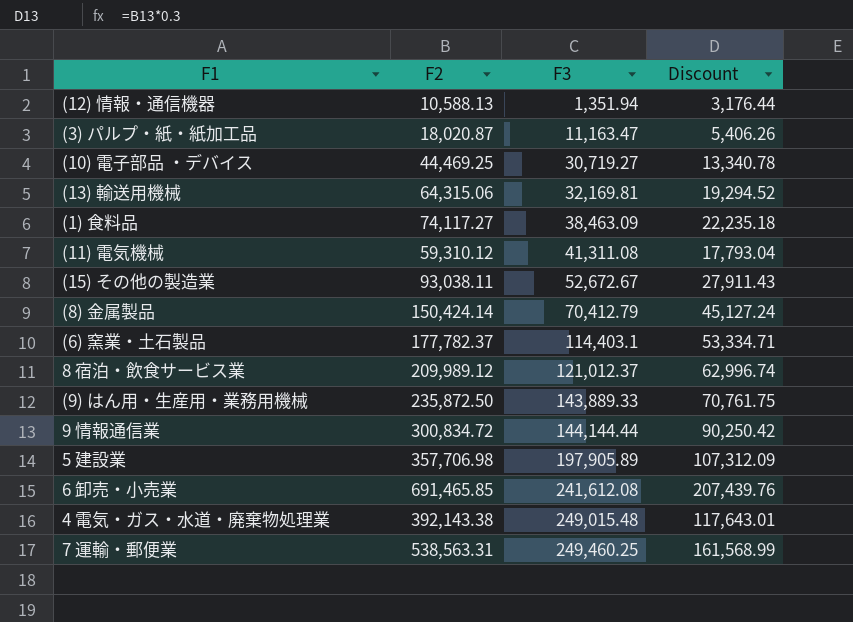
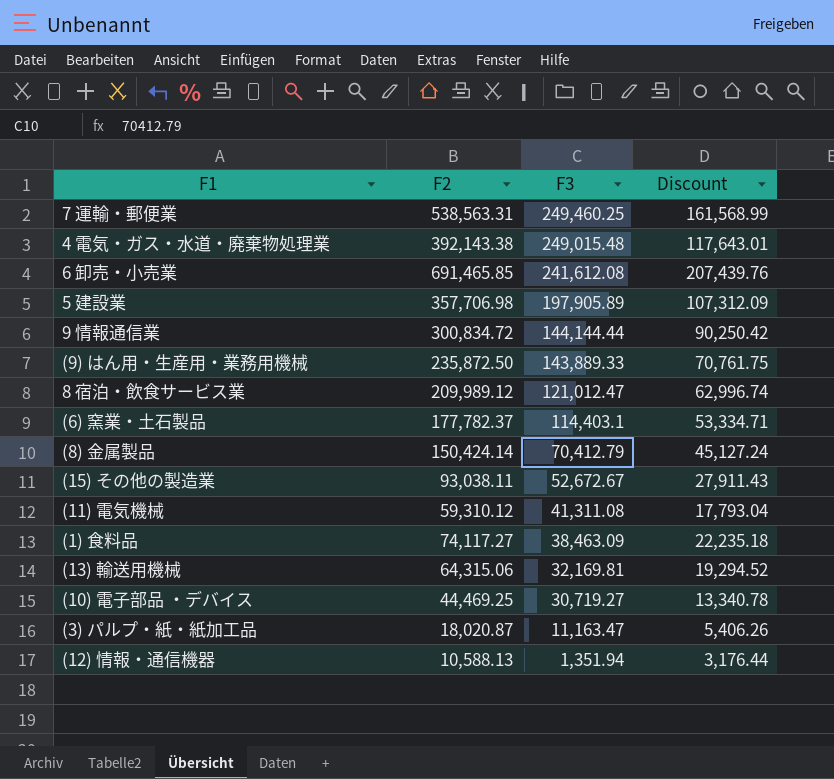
row order: F3 ascending -> F3 descending
8 宿泊・飲食サービス業 | F3: 121,012.37 -> 121,012.47

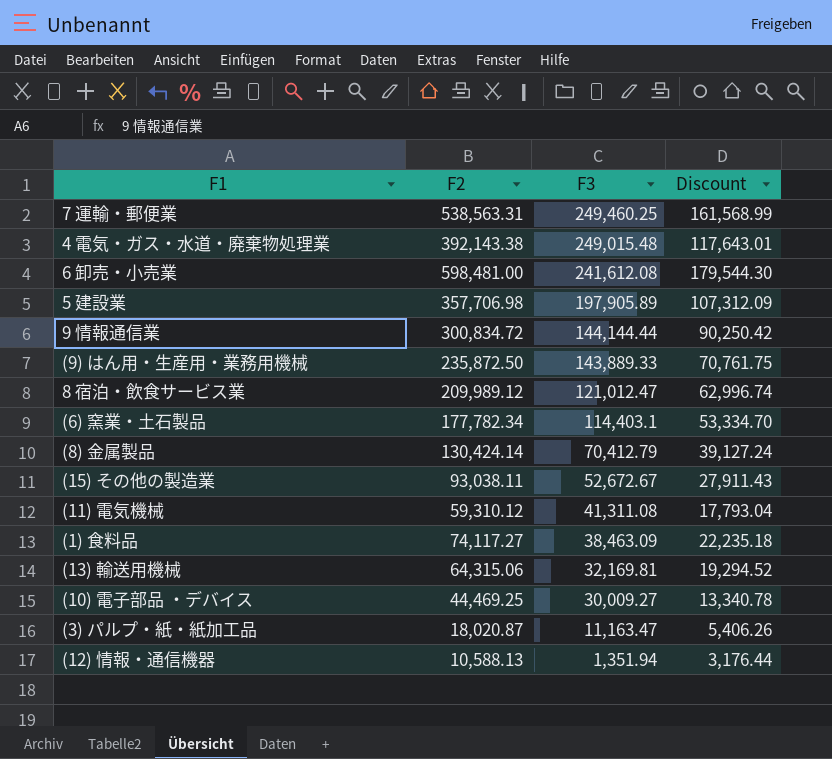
6 卸売・小売業 | F2: 691,465.85 -> 598,481.00
6 卸売・小売業 | Discount: 207,439.76 -> 179,544.30
(6) 窯業・土石製品 | F2: 177,782.37 -> 177,782.34
(6) 窯業・土石製品 | Discount: 53,334.71 -> 53,334.70
(8) 金属製品 | F2: 150,424.14 -> 130,424.14
(8) 金属製品 | Discount: 45,127.24 -> 39,127.24
(10) 電子部品 ・デバイス | F3: 30,719.27 -> 30,009.27

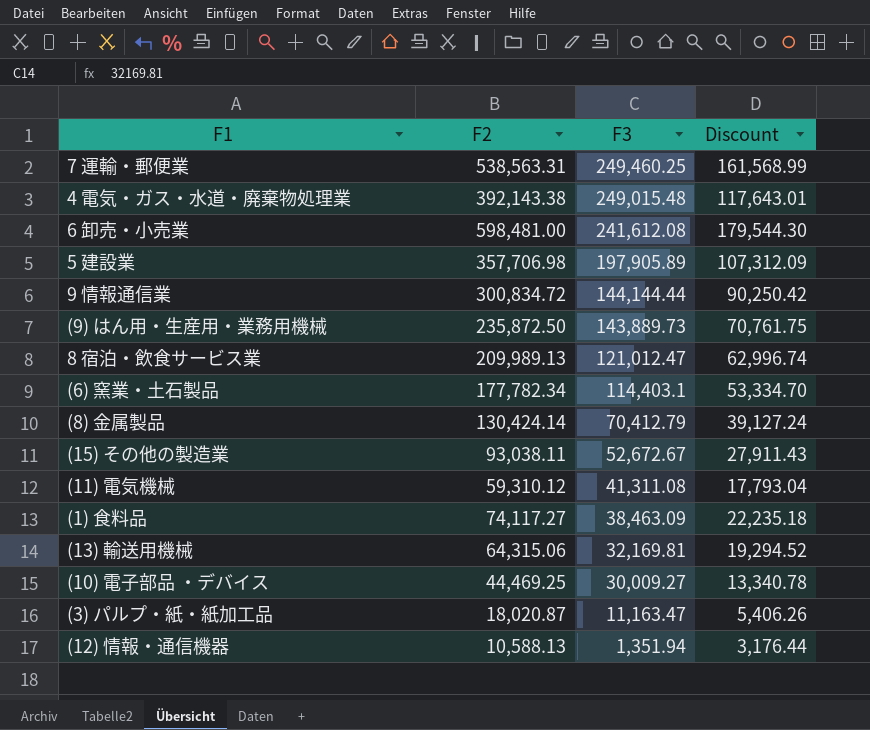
(9) はん用・生産用・業務用機械 | F3: 143,889.33 -> 143,889.73
8 宿泊・飲食サービス業 | F2: 209,989.12 -> 209,989.13

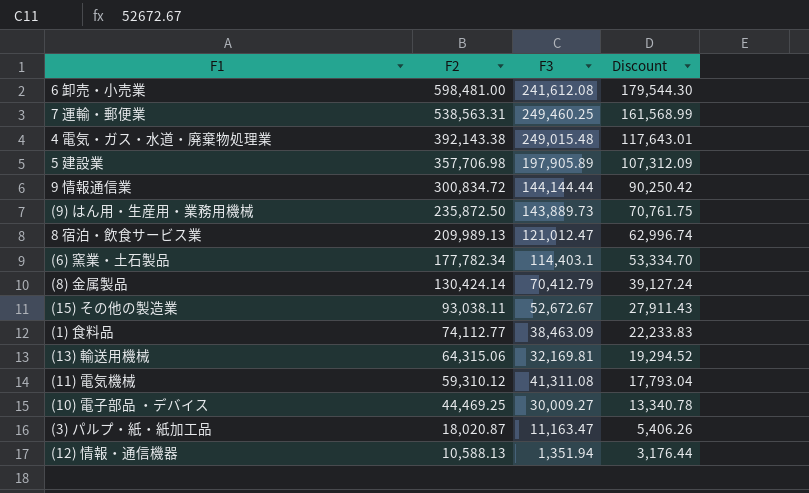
row order: F3 descending -> F2 descending
(1) 食料品 | F2: 74,117.27 -> 74,112.77
(1) 食料品 | Discount: 22,235.18 -> 22,233.83

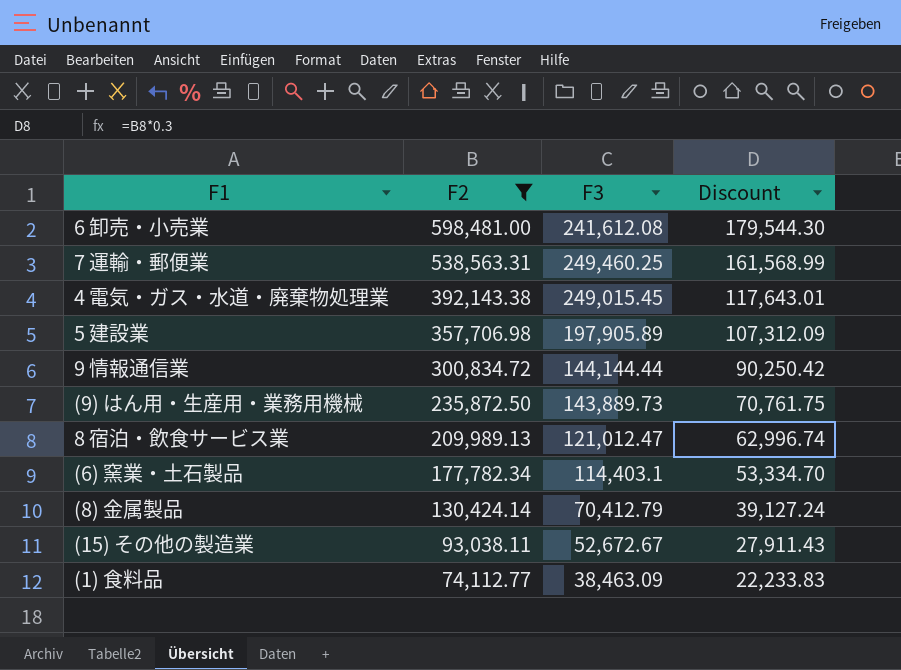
filter: none -> F2 >= 74,112.77
4 電気・ガス・水道・廃棄物処理業 | F3: 249,015.48 -> 249,015.45

